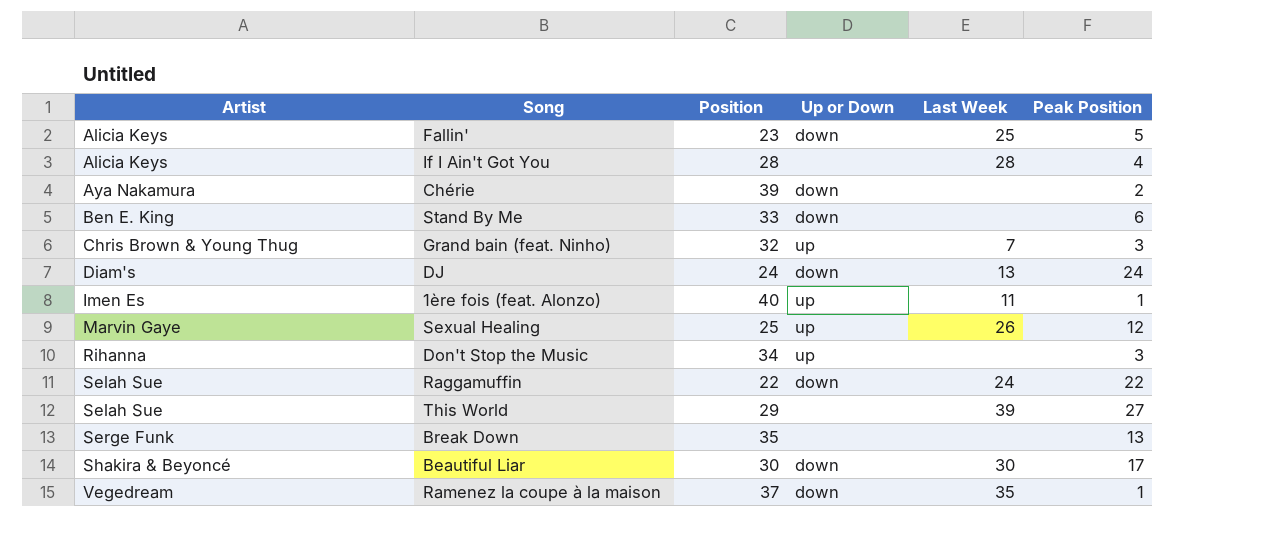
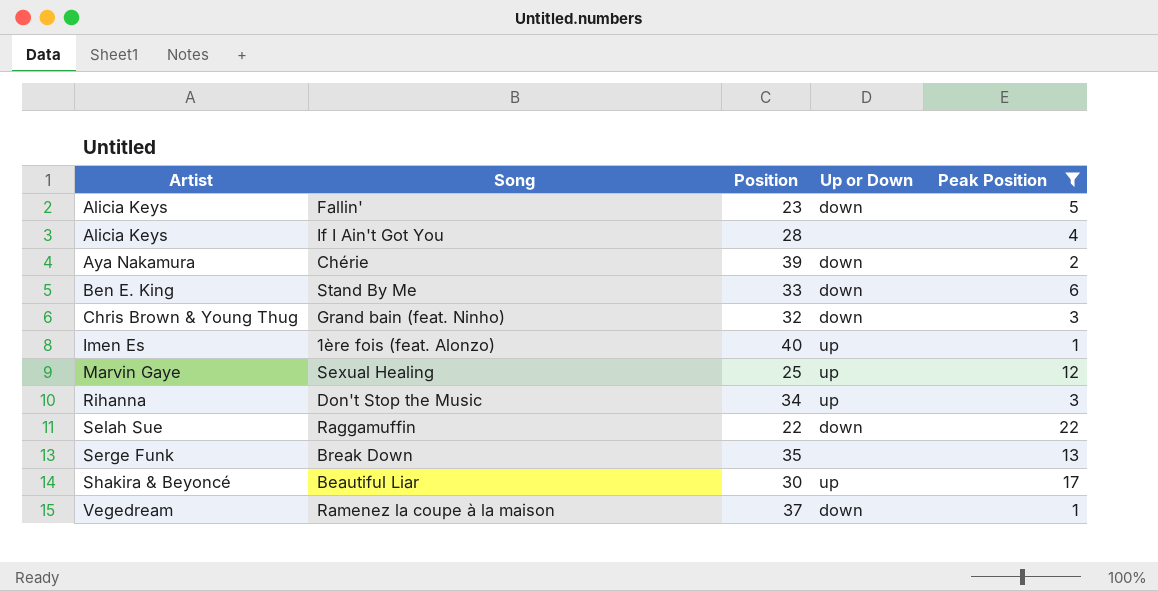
filter: none -> Peak Position <= 22
column Last Week | position: 5 -> none
Grand bain (feat. Ninho) | Up or Down: up -> down
Beautiful Liar | Up or Down: down -> up

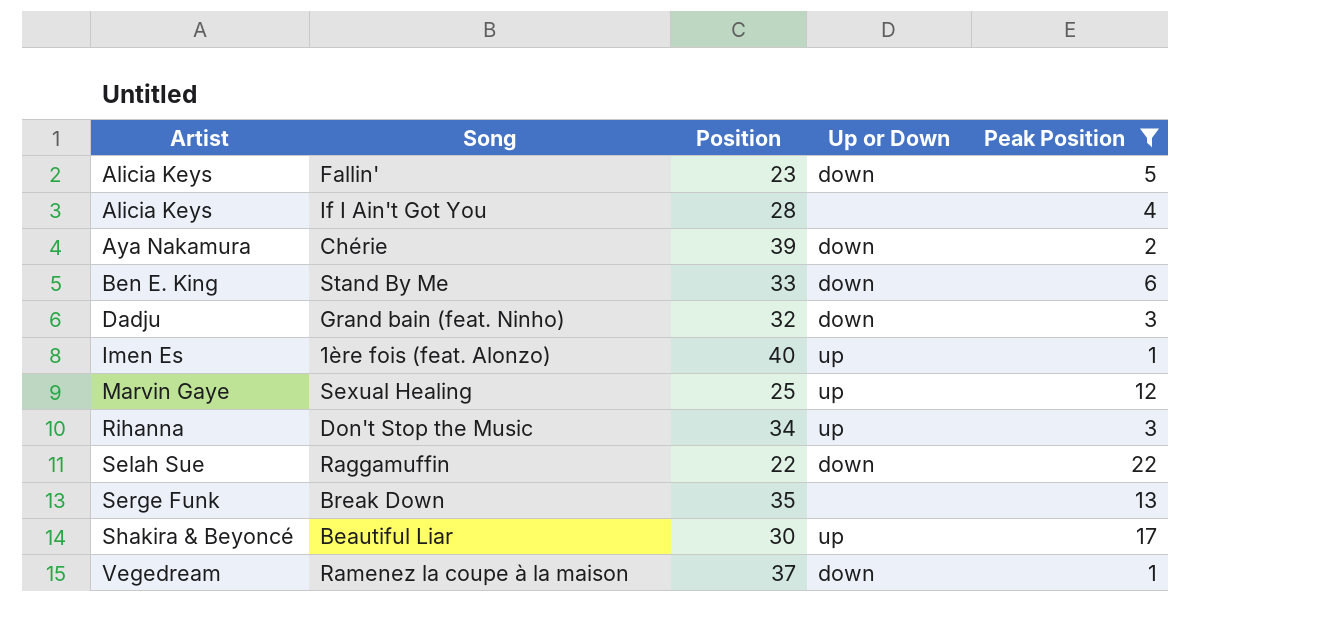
Grand bain (feat. Ninho) | Artist: Chris Brown & Young Thug -> Dadju

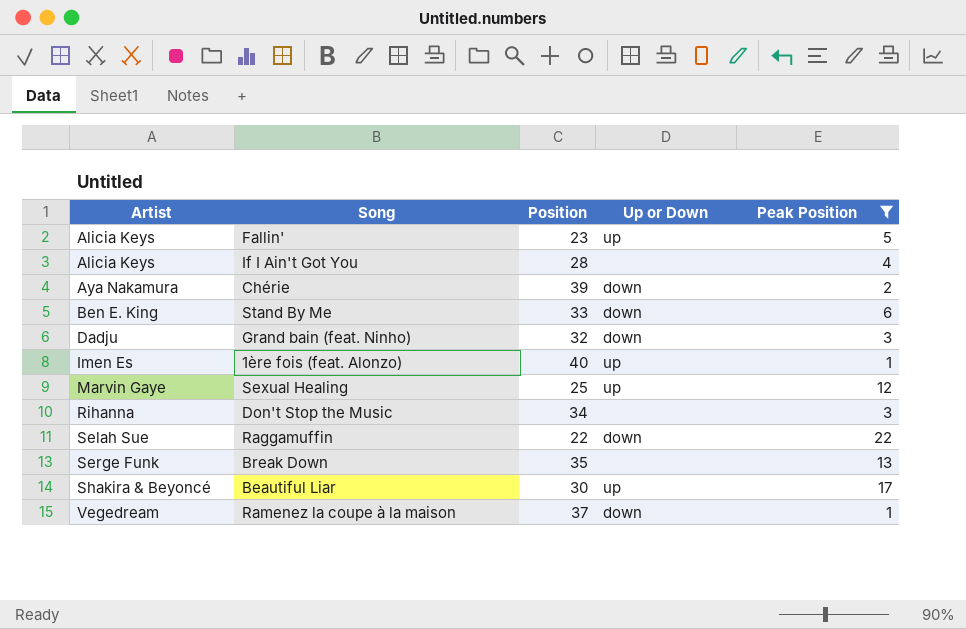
Fallin' | Up or Down: down -> up
Don't Stop the Music | Up or Down: up -> none

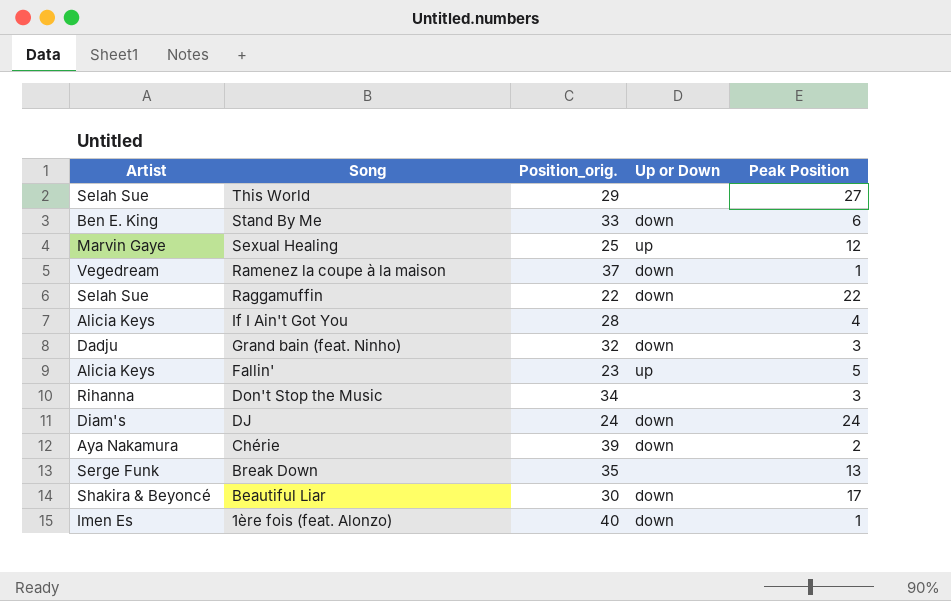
filter: Peak Position <= 22 -> none
row order: Artist ascending -> Song descending
column name: Position -> Position_orig.
Beautiful Liar | Up or Down: up -> down
1ère fois (feat. Alonzo) | Up or Down: up -> down

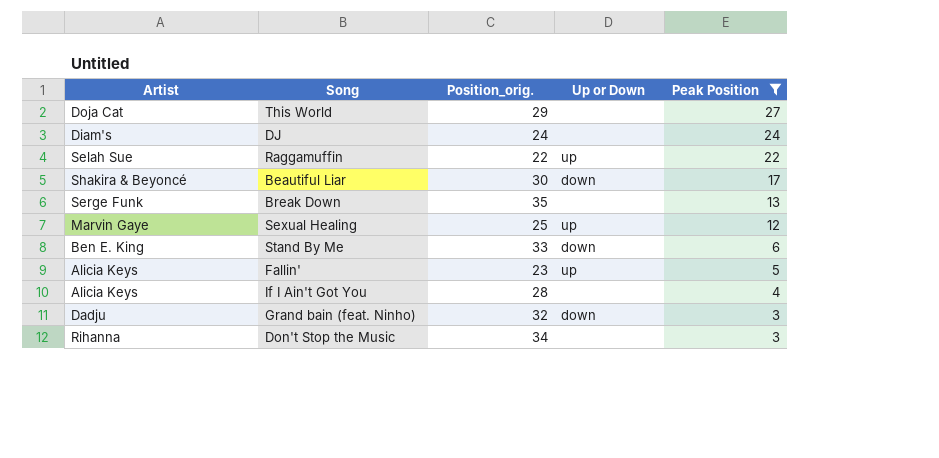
filter: none -> Peak Position >= 3
row order: Song descending -> Peak Position descending
This World | Artist: Selah Sue -> Doja Cat
DJ | Up or Down: down -> none
Raggamuffin | Up or Down: down -> up

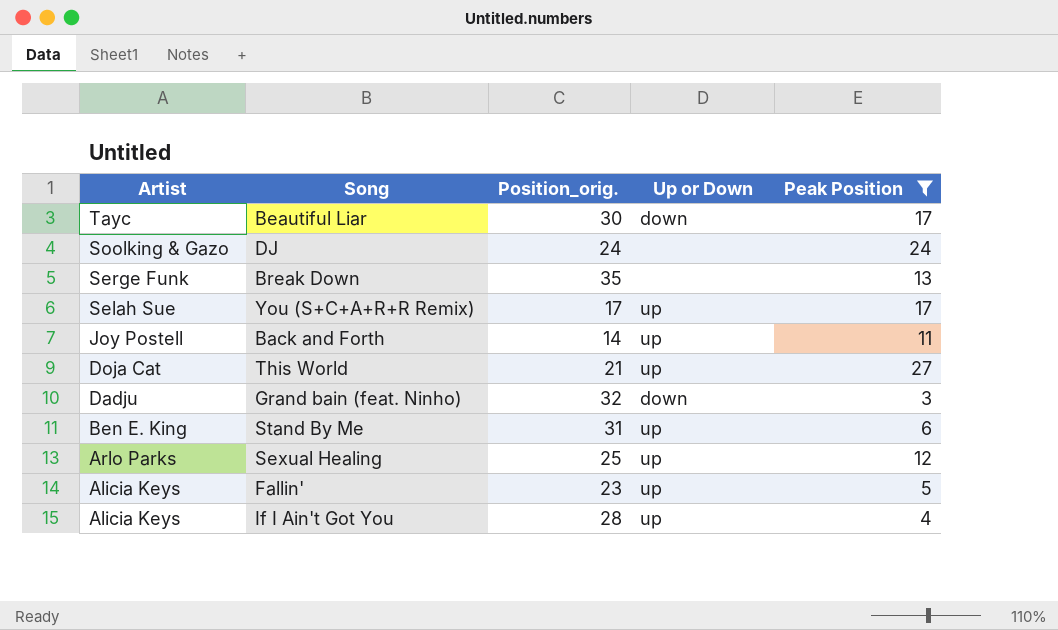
row order: Peak Position descending -> Artist descending
row Raggamuffin: Selah Sue | 22 | up | 22 -> none
row Don't Stop the Music: Rihanna | 34 | none | 3 -> none
Beautiful Liar | Artist: Shakira & Beyoncé -> Tayc
DJ | Artist: Diam's -> Soolking & Gazo
row You (S+C+A+R+R Remix): none -> Selah Sue | 17 | up | 17
row Back and Forth: none -> Joy Postell | 14 | up | 11
This World | Position_orig.: 29 -> 21
This World | Up or Down: none -> up
Stand By Me | Position_orig.: 33 -> 31
Stand By Me | Up or Down: down -> up
Sexual Healing | Artist: Marvin Gaye -> Arlo Parks
If I Ain't Got You | Up or Down: none -> up

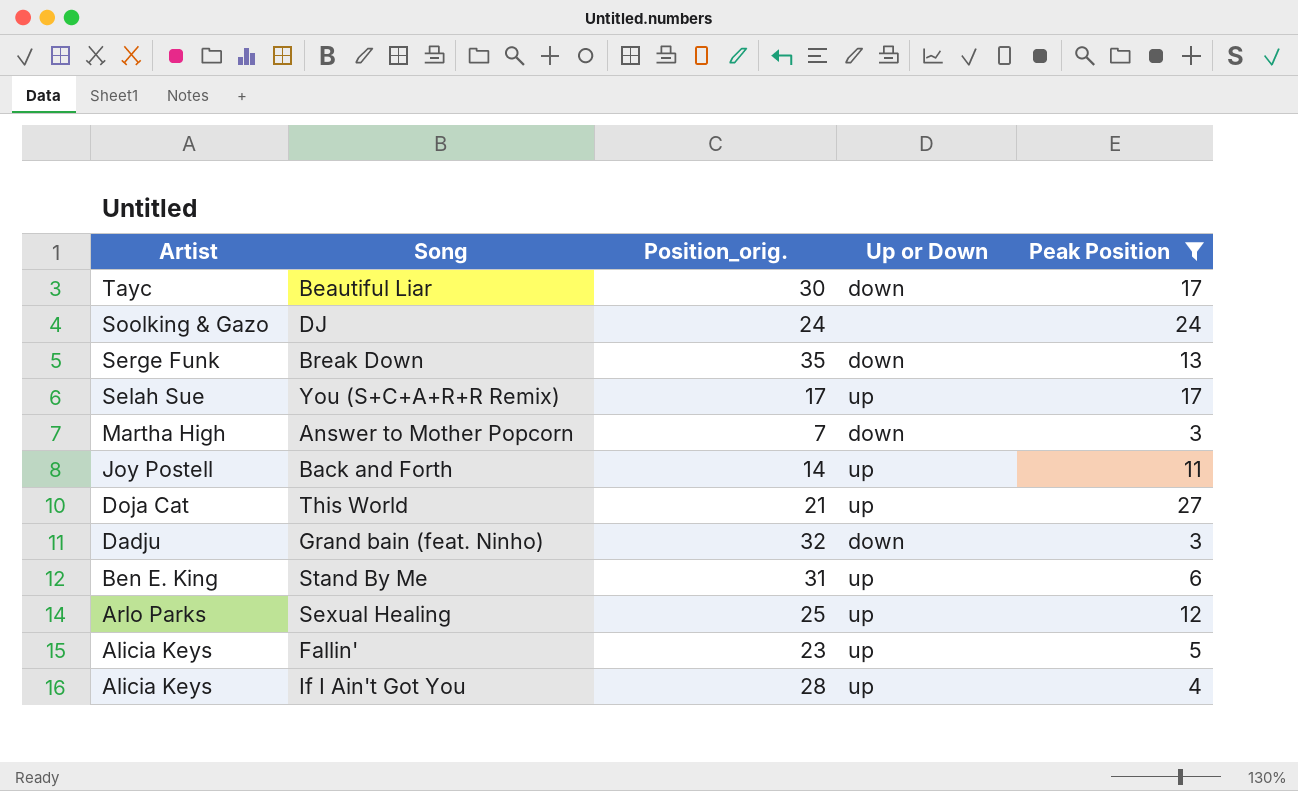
Break Down | Up or Down: none -> down
row Answer to Mother Popcorn: none -> Martha High | 7 | down | 3

